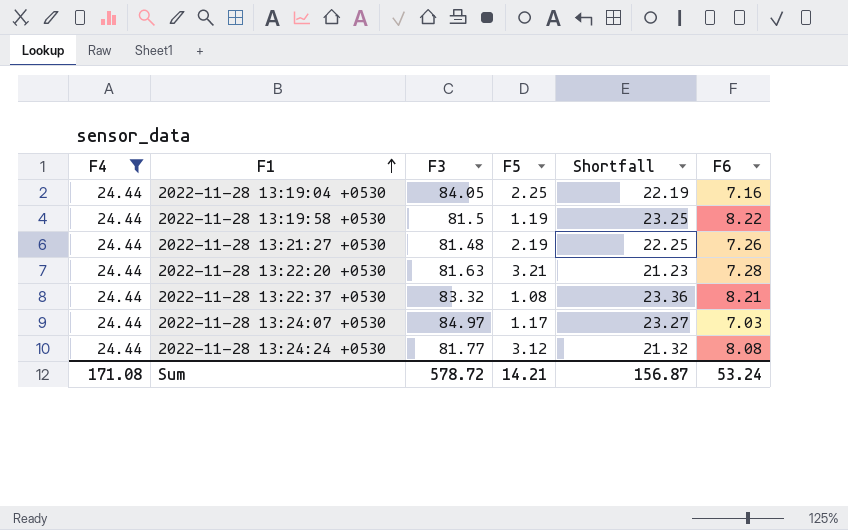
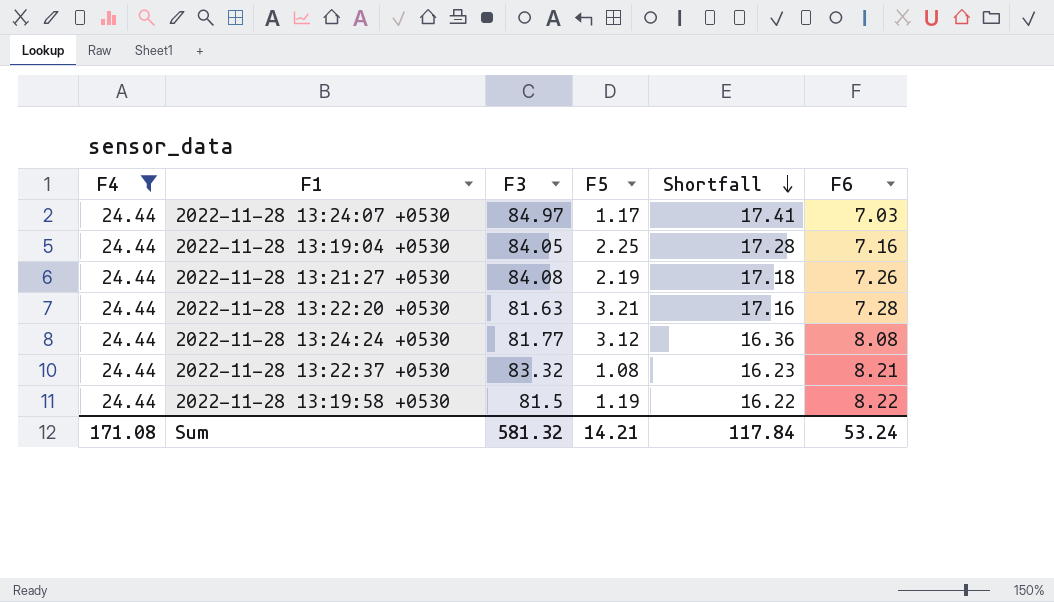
row order: F1 ascending -> Shortfall descending
column Shortfall | formula: [F4] - [F5] -> [F4] - [F6]
2022-11-28 13:21:27 +0530 | F3: 81.48 -> 84.08
Sum | F3: 578.72 -> 581.32
Sum | Shortfall: 156.87 -> 117.84

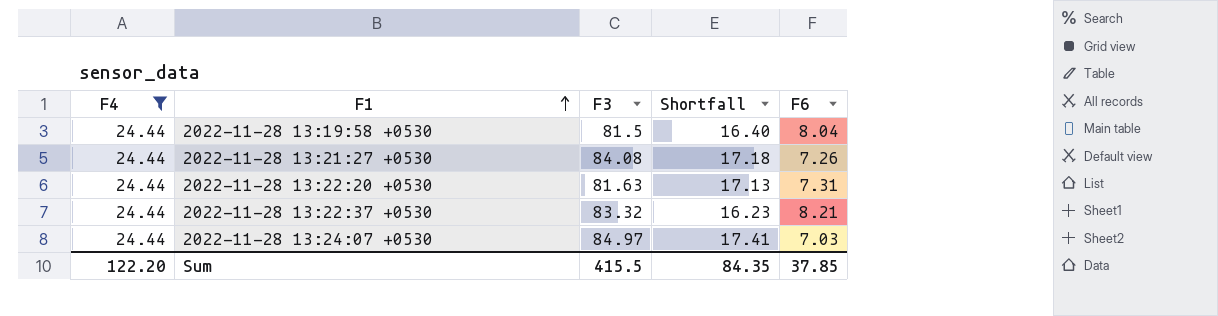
row order: Shortfall descending -> F1 ascending
column F5 | position: 4 -> none
row 2022-11-28 13:19:04 +0530: 24.44 | 84.05 | 2.25 | 17.28 | 7.16 -> none
row 2022-11-28 13:24:24 +0530: 24.44 | 81.77 | 3.12 | 16.36 | 8.08 -> none
2022-11-28 13:19:58 +0530 | Shortfall: 16.22 -> 16.40
2022-11-28 13:19:58 +0530 | F6: 8.22 -> 8.04
2022-11-28 13:22:20 +0530 | Shortfall: 17.16 -> 17.13
2022-11-28 13:22:20 +0530 | F6: 7.28 -> 7.31
Sum | F4: 171.08 -> 122.20
Sum | F3: 581.32 -> 415.5
Sum | Shortfall: 117.84 -> 84.35
Sum | F6: 53.24 -> 37.85

